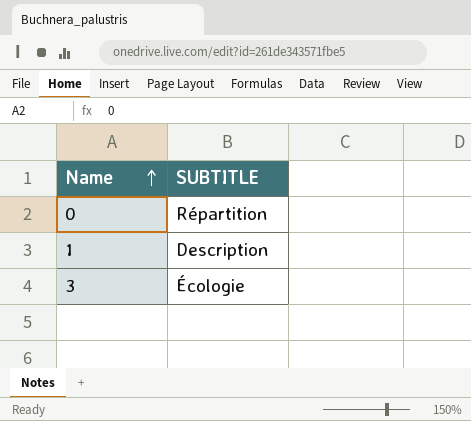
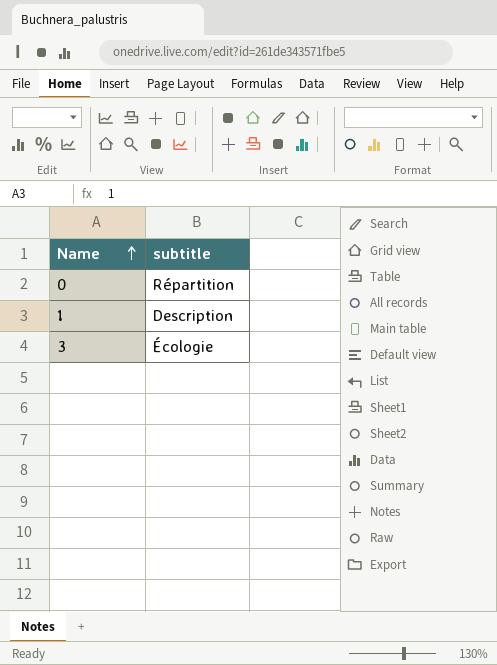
column name: SUBTITLE -> subtitle

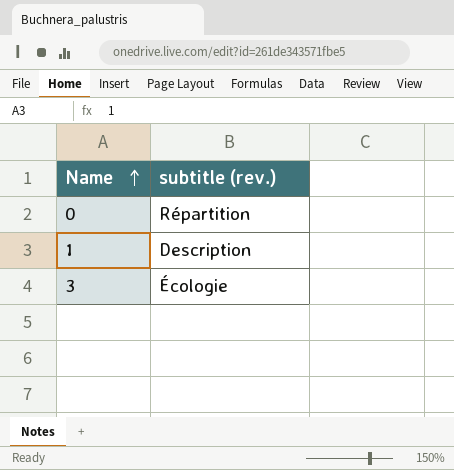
column name: subtitle -> subtitle (rev.)

